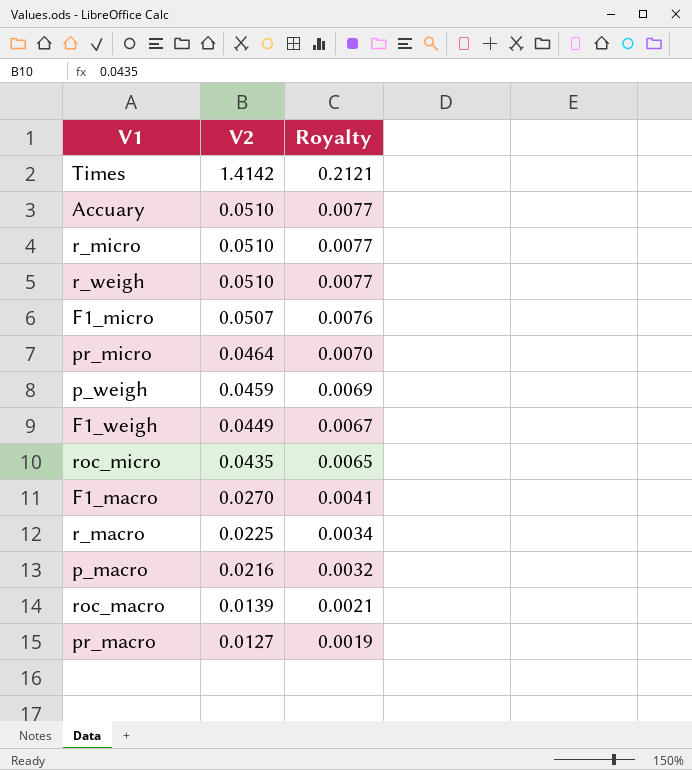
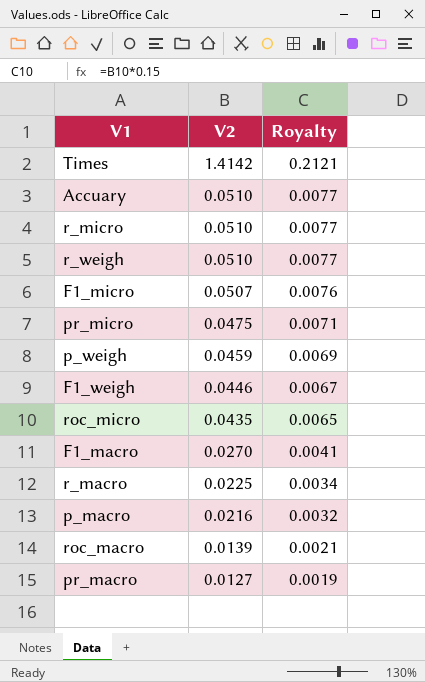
pr_micro | V2: 0.0464 -> 0.0475
pr_micro | Royalty: 0.0070 -> 0.0071
F1_weigh | V2: 0.0449 -> 0.0446

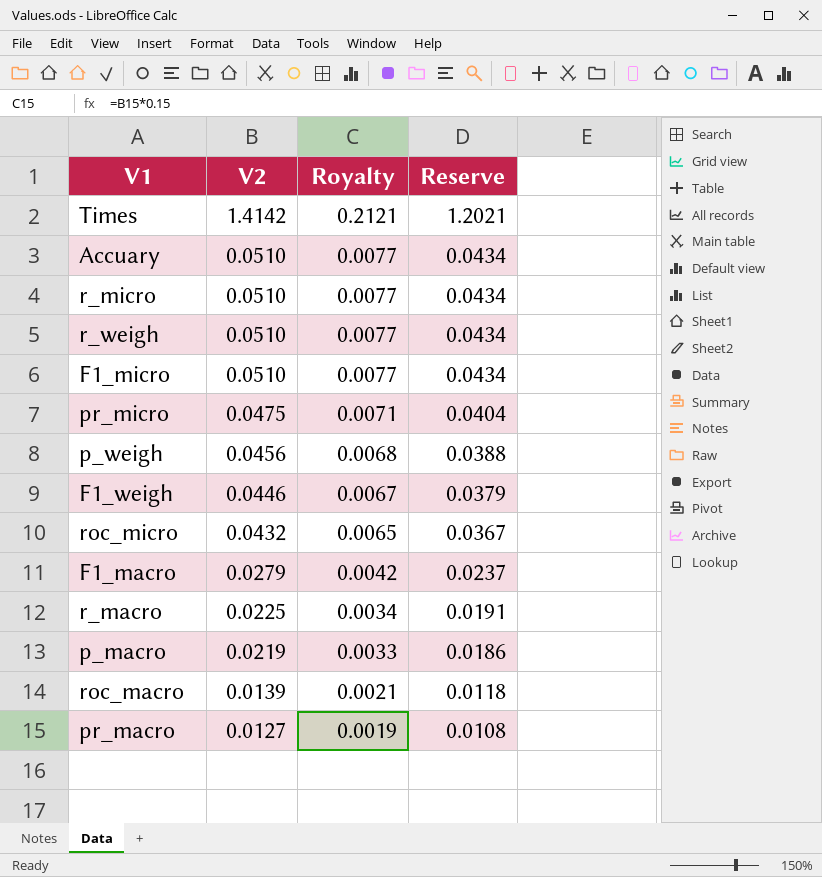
column Reserve | formula: none -> [V2] * 0.85
F1_micro | V2: 0.0507 -> 0.0510
F1_micro | Royalty: 0.0076 -> 0.0077
p_weigh | V2: 0.0459 -> 0.0456
p_weigh | Royalty: 0.0069 -> 0.0068
roc_micro | V2: 0.0435 -> 0.0432
F1_macro | V2: 0.0270 -> 0.0279
F1_macro | Royalty: 0.0041 -> 0.0042
p_macro | V2: 0.0216 -> 0.0219
p_macro | Royalty: 0.0032 -> 0.0033

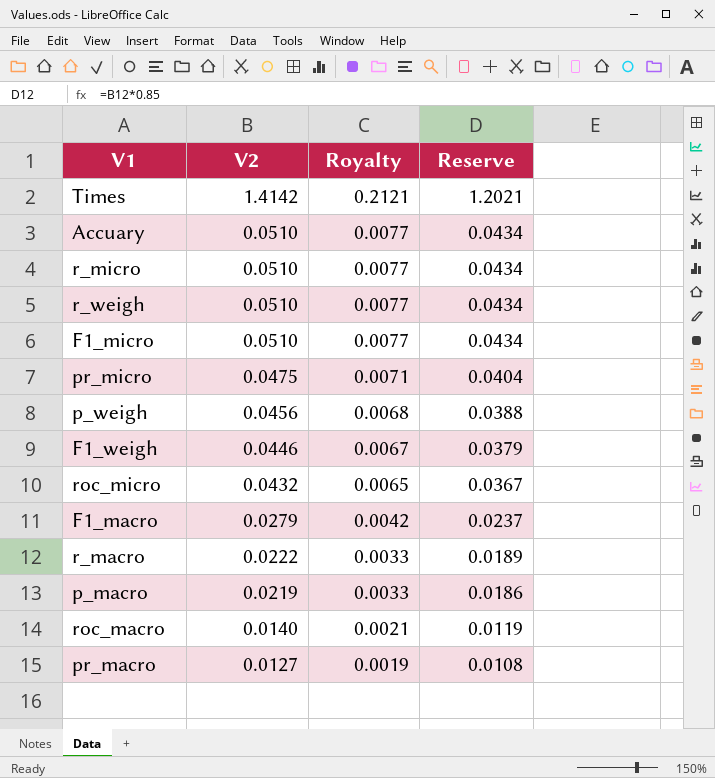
r_macro | V2: 0.0225 -> 0.0222
r_macro | Royalty: 0.0034 -> 0.0033
r_macro | Reserve: 0.0191 -> 0.0189
roc_macro | V2: 0.0139 -> 0.0140
roc_macro | Reserve: 0.0118 -> 0.0119

